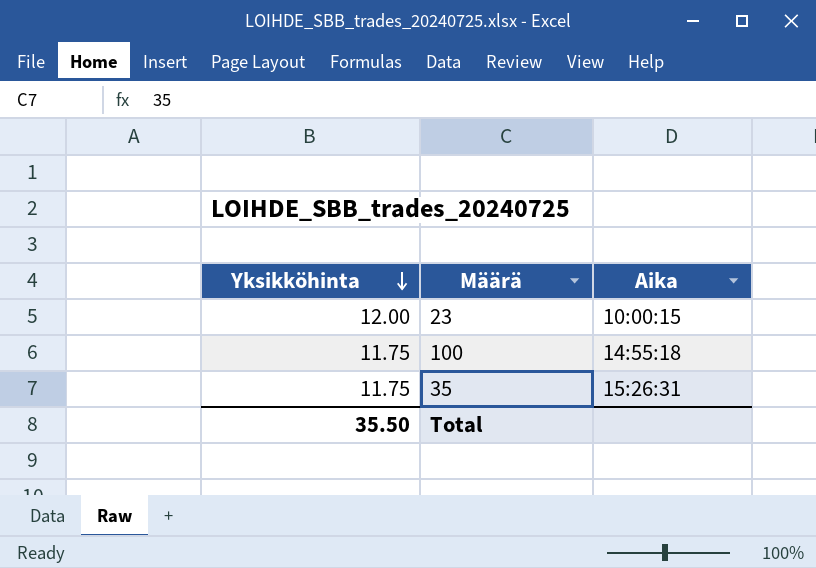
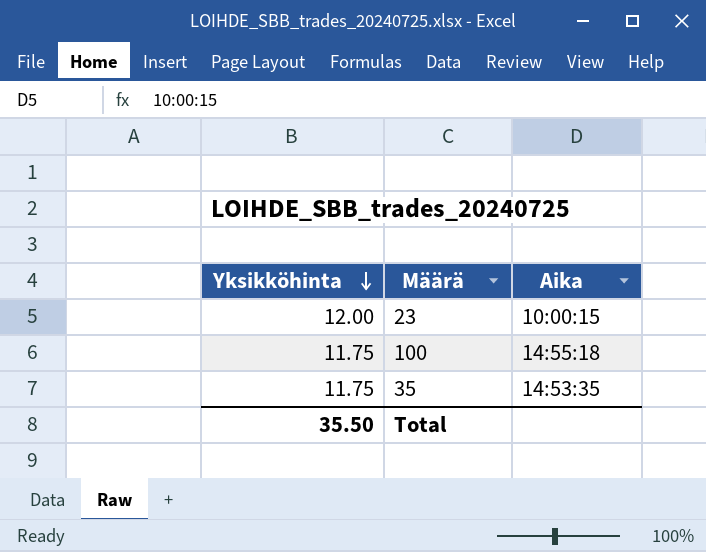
35 | Aika: 15:26:31 -> 14:53:35

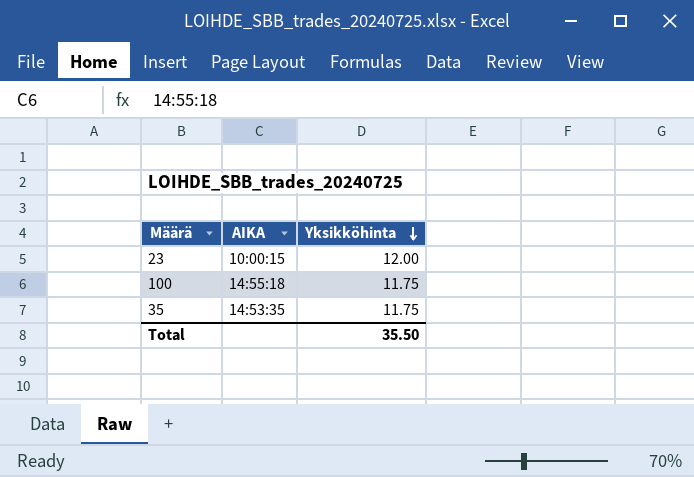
column name: Aika -> AIKA
column Yksikköhinta | position: 1 -> 3

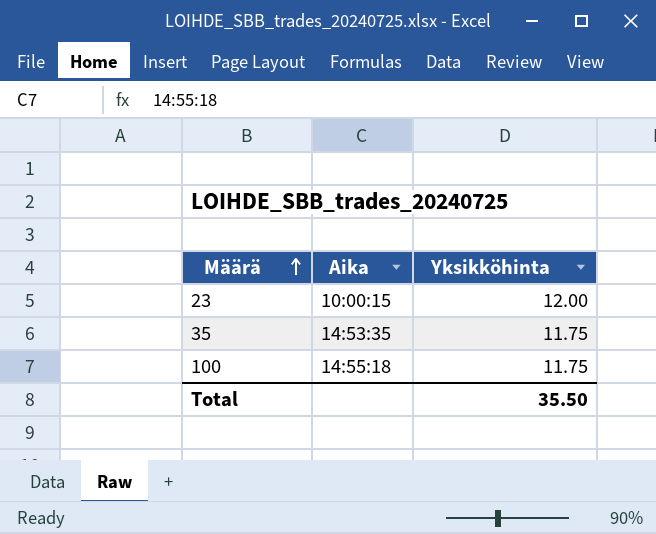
row order: Yksikköhinta descending -> Määrä ascending
column name: AIKA -> Aika

